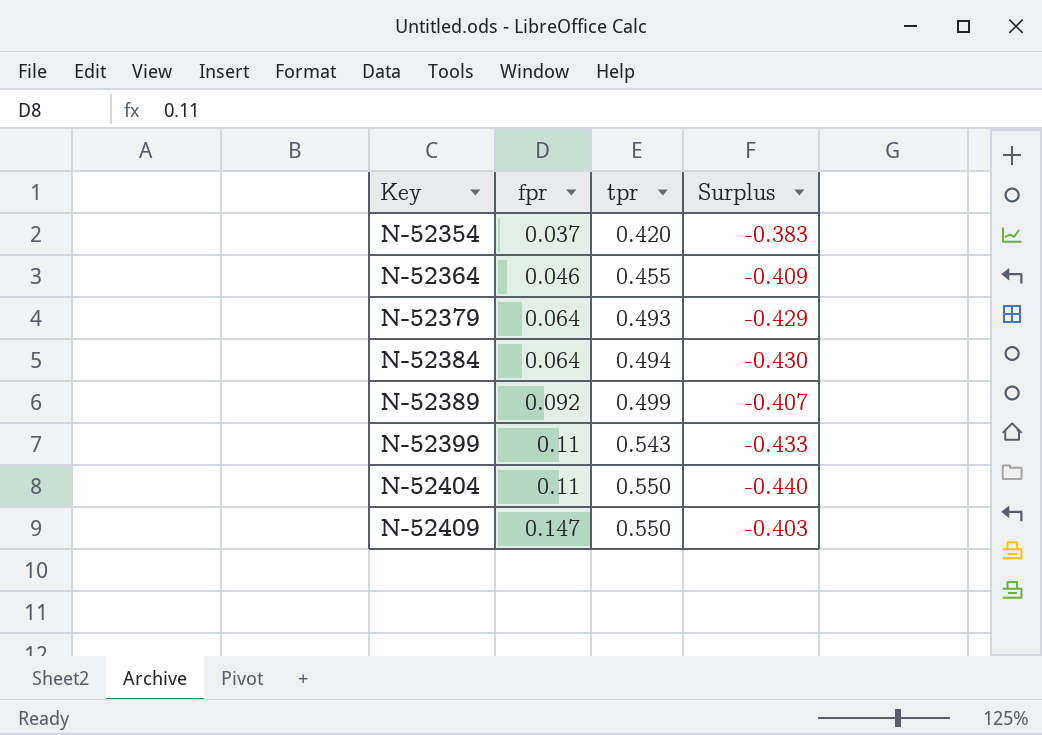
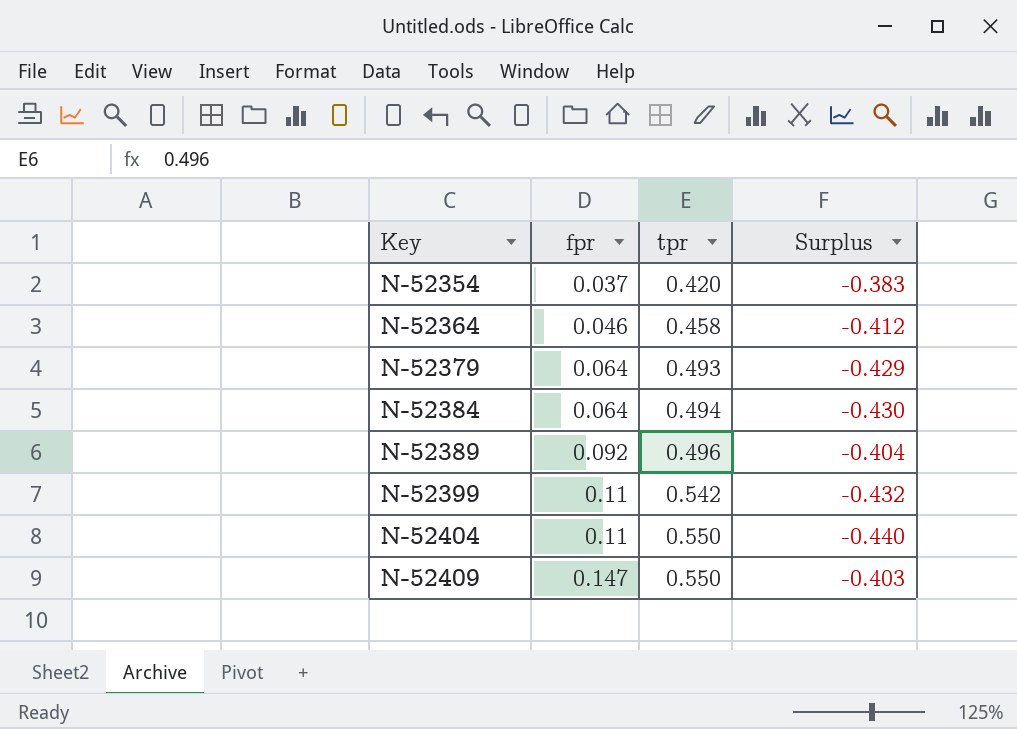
N-52364 | tpr: 0.455 -> 0.458
N-52364 | Surplus: -0.409 -> -0.412
N-52389 | tpr: 0.499 -> 0.496
N-52389 | Surplus: -0.407 -> -0.404
N-52399 | tpr: 0.543 -> 0.542
N-52399 | Surplus: -0.433 -> -0.432

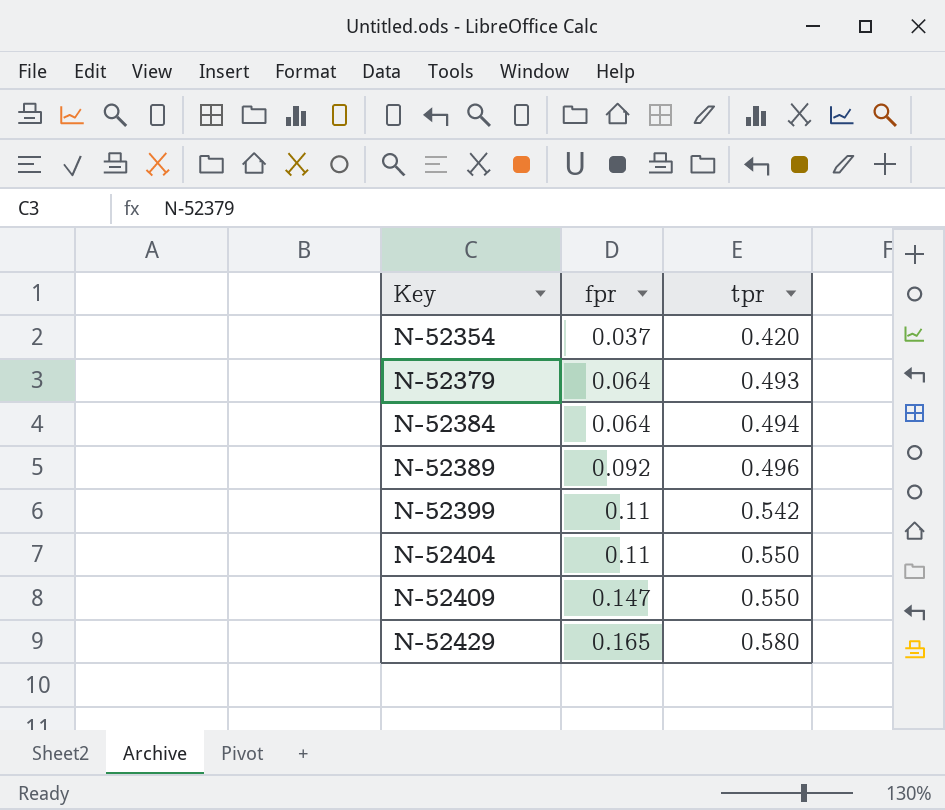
column Surplus | formula: [fpr] - [tpr] -> none
row N-52364: 0.046 | 0.458 | -0.412 -> none
row N-52429: none -> 0.165 | 0.580

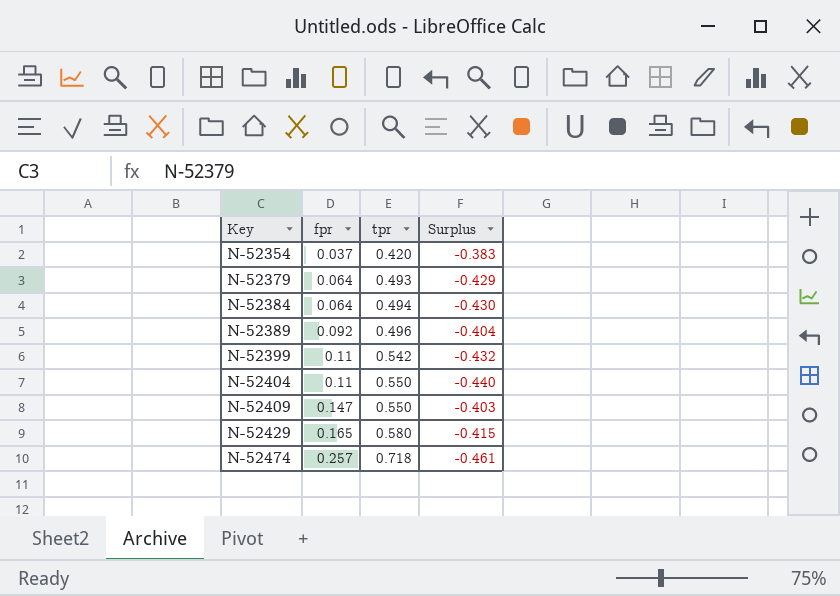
column Surplus | formula: none -> [fpr] - [tpr]
row N-52474: none -> 0.257 | 0.718 | -0.461

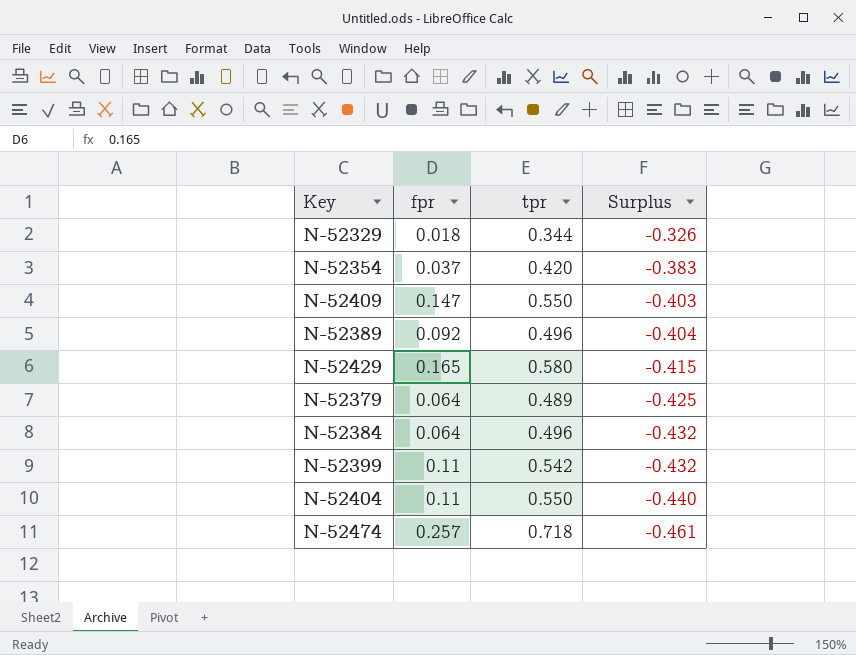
row order: Key ascending -> Surplus descending
row N-52329: none -> 0.018 | 0.344 | -0.326
N-52379 | tpr: 0.493 -> 0.489
N-52379 | Surplus: -0.429 -> -0.425
N-52384 | tpr: 0.494 -> 0.496
N-52384 | Surplus: -0.430 -> -0.432

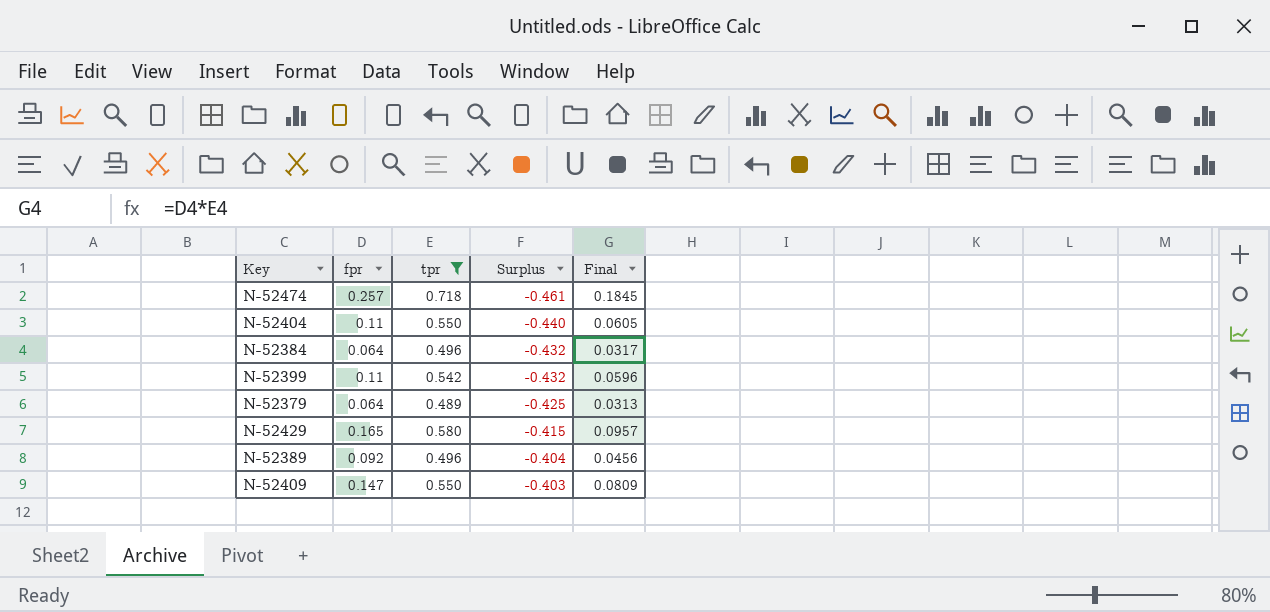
filter: none -> tpr >= 0.489
row order: Surplus descending -> Surplus ascending
column Final | formula: none -> [fpr] * [tpr]

